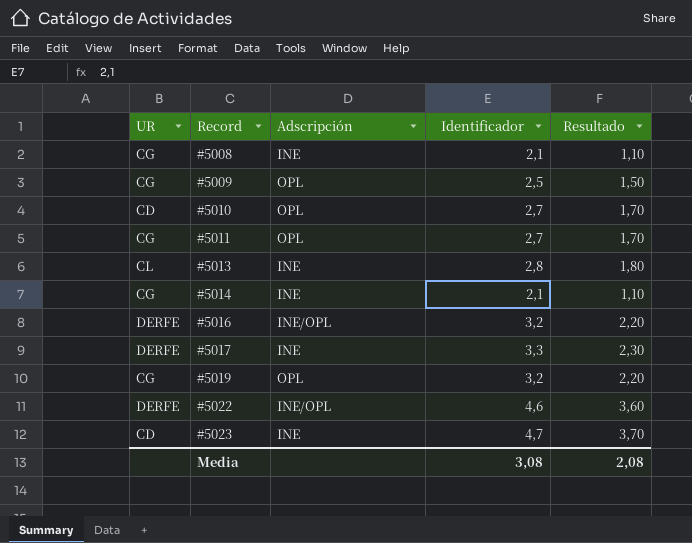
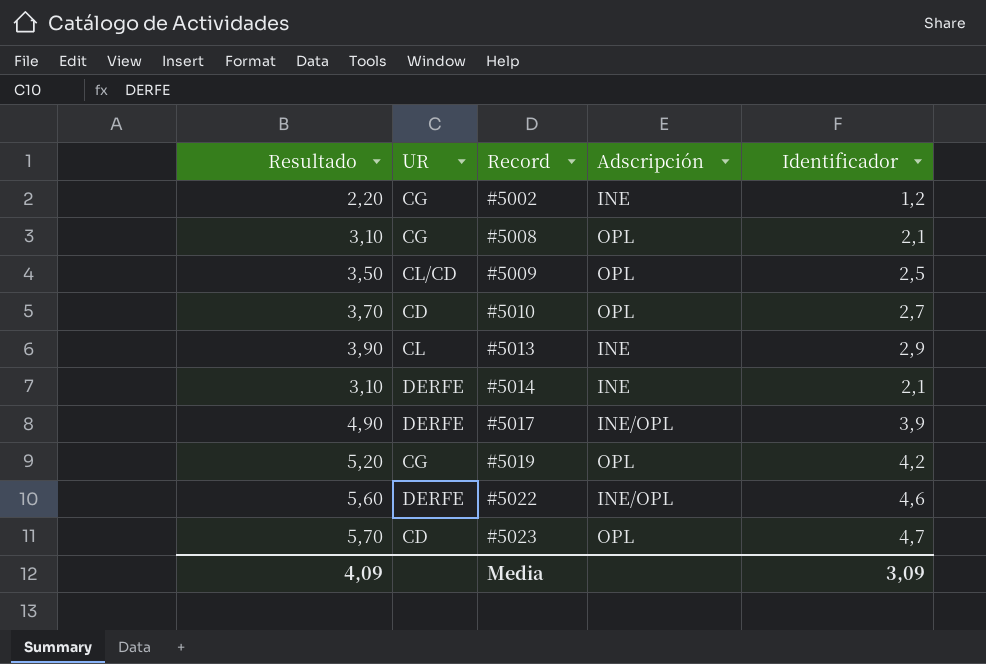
column Resultado | formula: [Identificador] - 1 -> [Identificador] + 1
column Resultado | position: 5 -> 1
row #5011: CG | OPL | 2,7 | 1,70 -> none
row #5016: DERFE | INE/OPL | 3,2 | 2,20 -> none
row #5002: none -> 2,20 | CG | INE | 1,2
#5008 | Adscripción: INE -> OPL
#5009 | UR: CG -> CL/CD
#5013 | Identificador: 2,8 -> 2,9
#5014 | UR: CG -> DERFE
#5017 | Adscripción: INE -> INE/OPL
#5017 | Identificador: 3,3 -> 3,9
#5019 | Identificador: 3,2 -> 4,2
#5023 | Adscripción: INE -> OPL
Media | Resultado: 2,08 -> 4,09
Media | Identificador: 3,08 -> 3,09

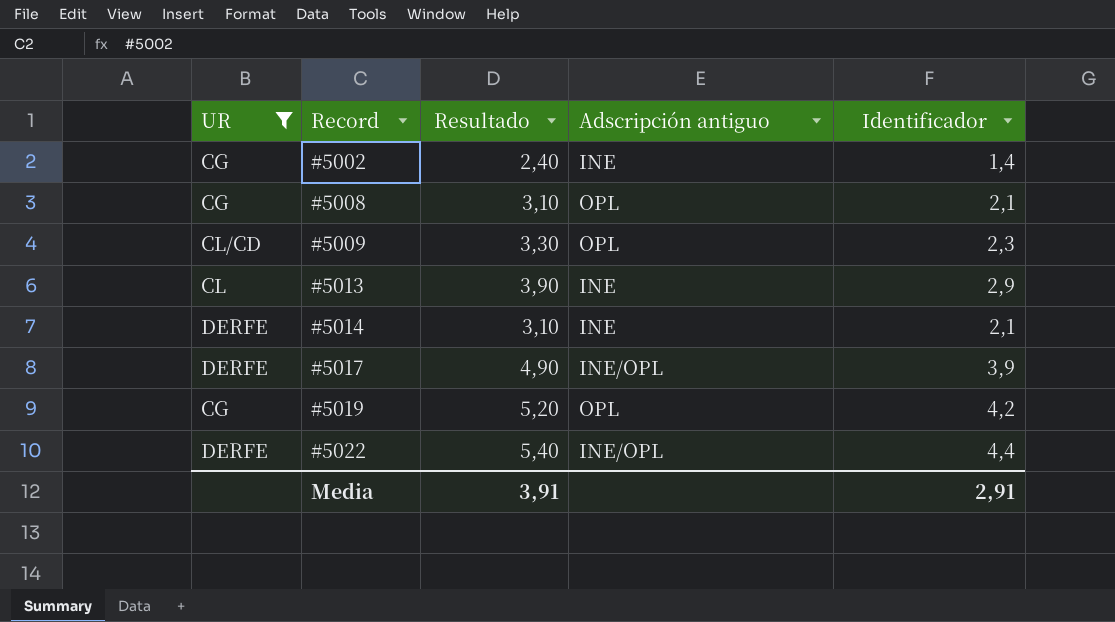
filter: none -> UR != CD
column Resultado | position: 1 -> 3
column name: Adscripción -> Adscripción antiguo
#5002 | Resultado: 2,20 -> 2,40
#5002 | Identificador: 1,2 -> 1,4
#5009 | Resultado: 3,50 -> 3,30
#5009 | Identificador: 2,5 -> 2,3
#5022 | Resultado: 5,60 -> 5,40
#5022 | Identificador: 4,6 -> 4,4
Media | Resultado: 4,09 -> 3,91
Media | Identificador: 3,09 -> 2,91

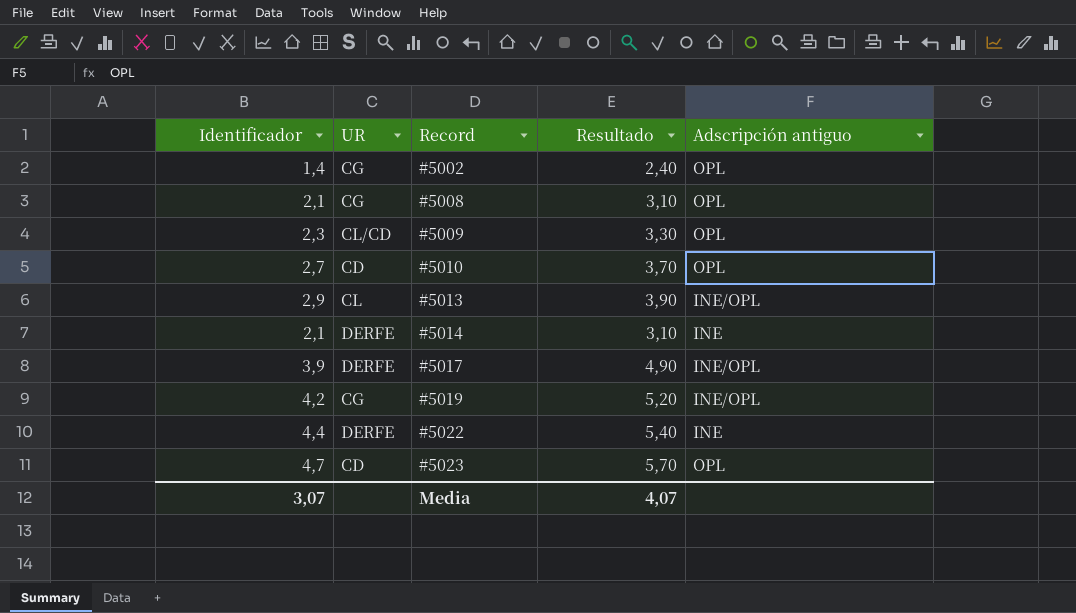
filter: UR != CD -> none
column Identificador | position: 5 -> 1
#5002 | Adscripción antiguo: INE -> OPL
#5013 | Adscripción antiguo: INE -> INE/OPL
#5019 | Adscripción antiguo: OPL -> INE/OPL
#5022 | Adscripción antiguo: INE/OPL -> INE
Media | Identificador: 2,91 -> 3,07
Media | Resultado: 3,91 -> 4,07

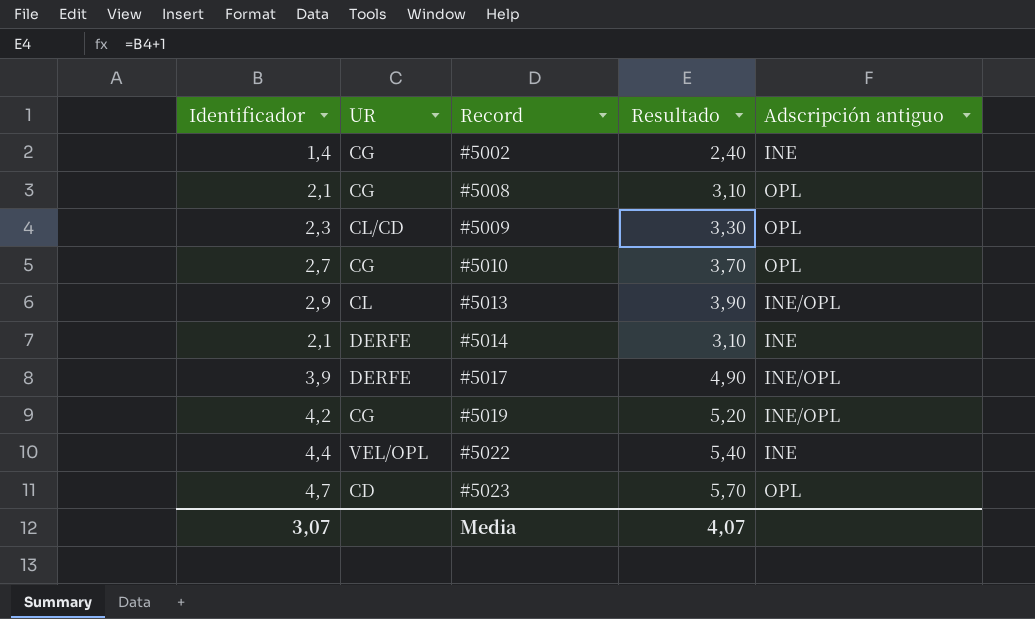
#5002 | Adscripción antiguo: OPL -> INE
#5010 | UR: CD -> CG
#5022 | UR: DERFE -> VEL/OPL

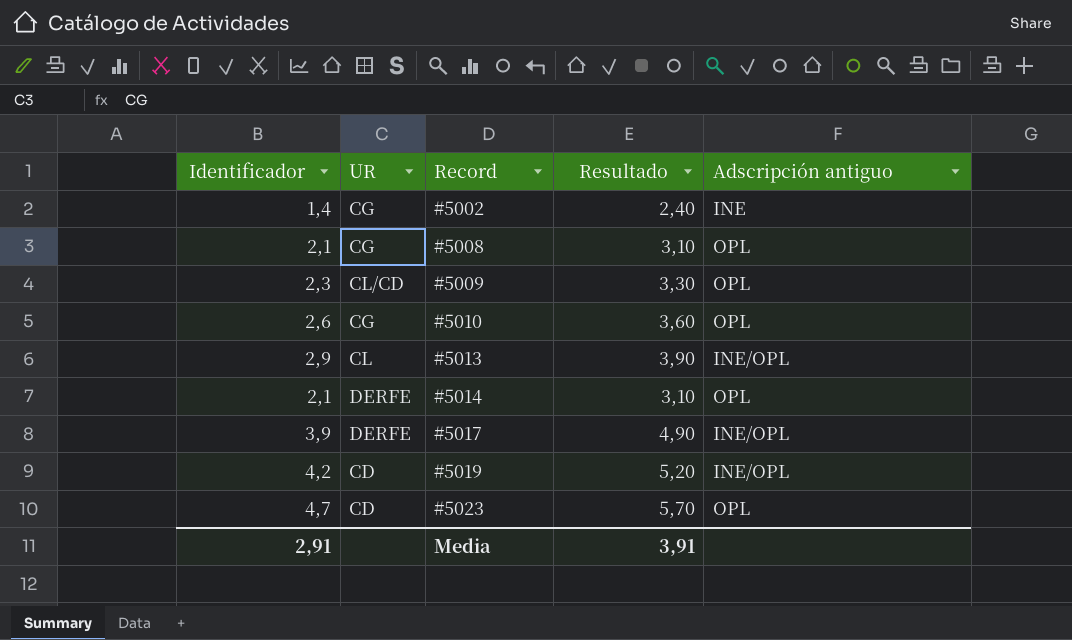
row #5022: 4,4 | VEL/OPL | 5,40 | INE -> none
#5010 | Identificador: 2,7 -> 2,6
#5010 | Resultado: 3,70 -> 3,60
#5014 | Adscripción antiguo: INE -> OPL
#5019 | UR: CG -> CD
Media | Identificador: 3,07 -> 2,91
Media | Resultado: 4,07 -> 3,91

